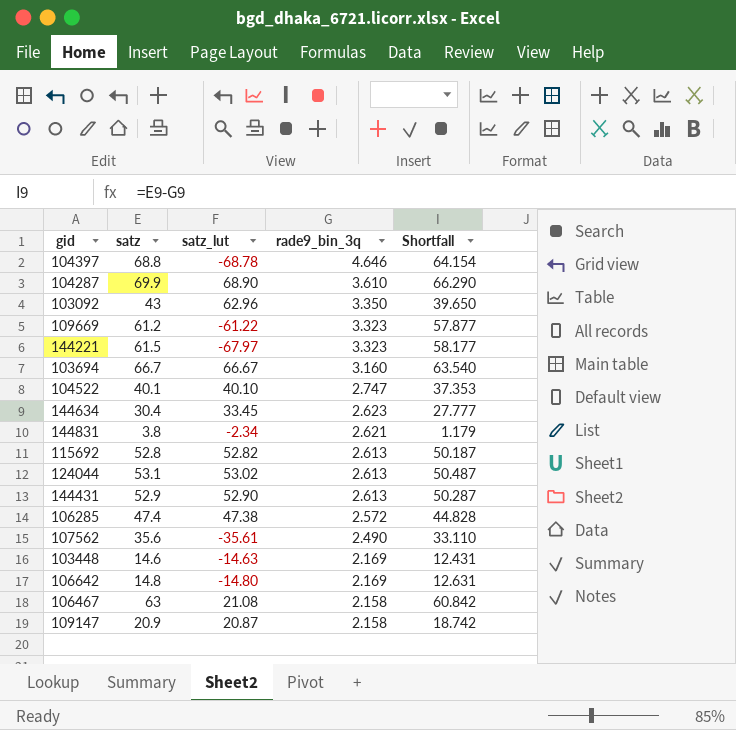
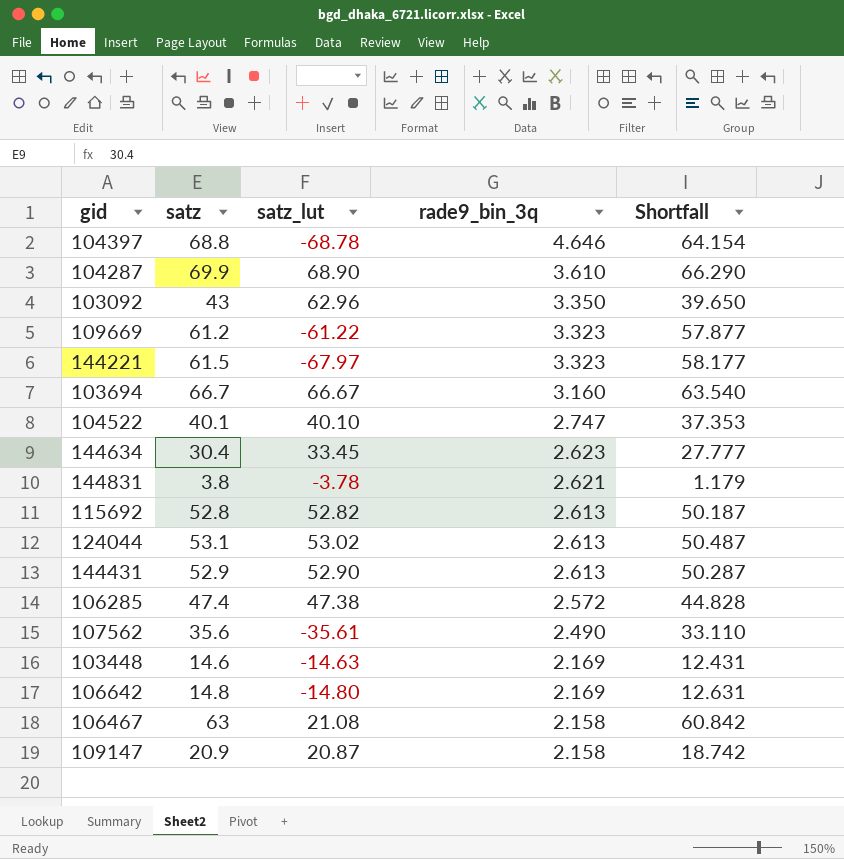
144831 | satz_lut: -2.34 -> -3.78

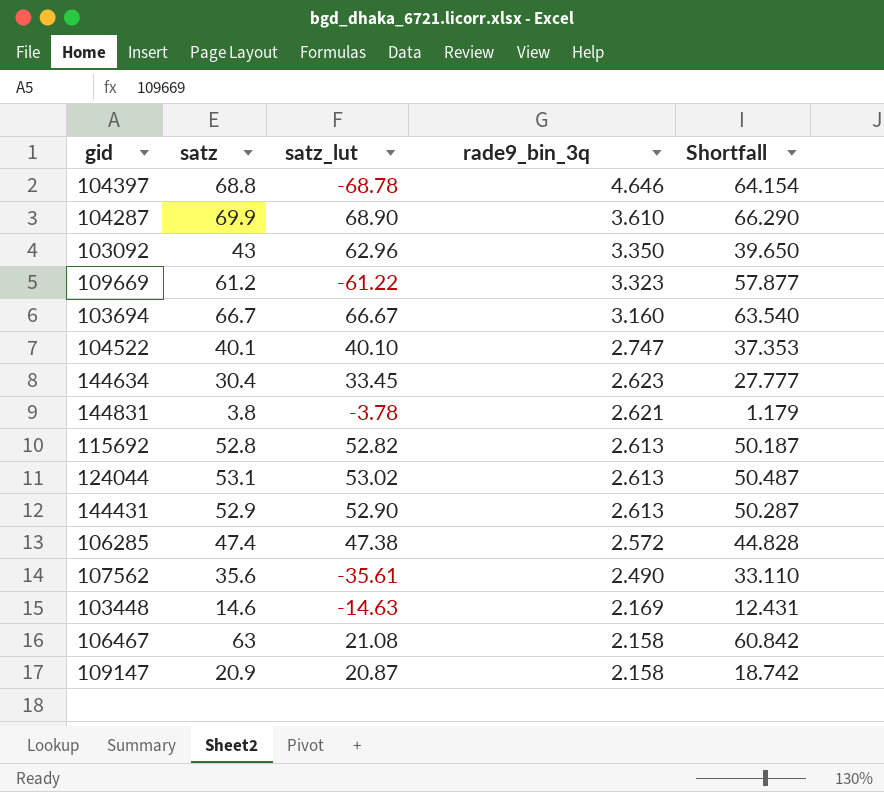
row 144221: 61.5 | -67.97 | 3.323 | 58.177 -> none
row 106642: 14.8 | -14.80 | 2.169 | 12.631 -> none

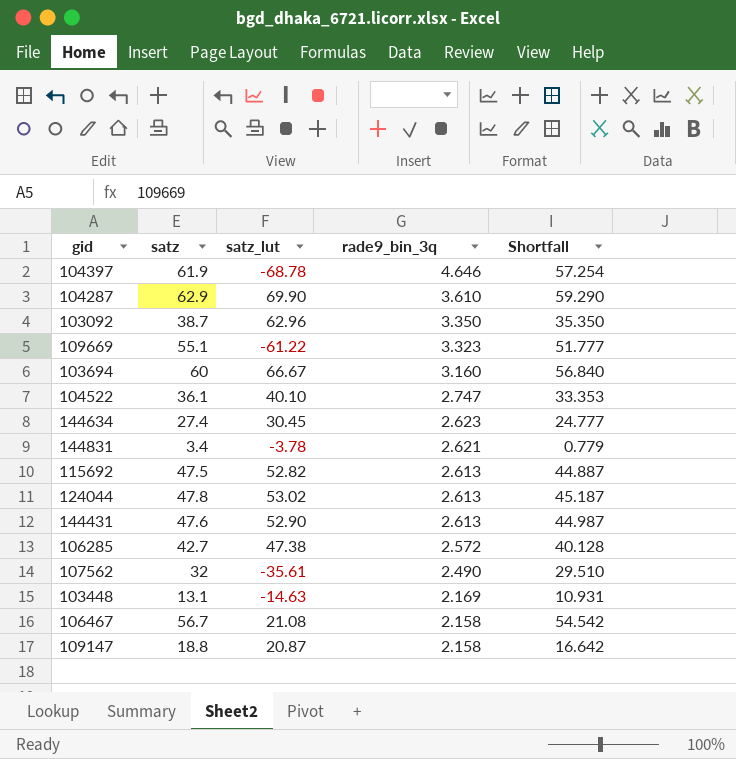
104397 | satz: 68.8 -> 61.9
104397 | Shortfall: 64.154 -> 57.254
104287 | satz: 69.9 -> 62.9
104287 | satz_lut: 68.90 -> 69.90
104287 | Shortfall: 66.290 -> 59.290
103092 | satz: 43 -> 38.7
103092 | Shortfall: 39.650 -> 35.350
109669 | satz: 61.2 -> 55.1
109669 | Shortfall: 57.877 -> 51.777
103694 | satz: 66.7 -> 60
103694 | Shortfall: 63.540 -> 56.840
104522 | satz: 40.1 -> 36.1
104522 | Shortfall: 37.353 -> 33.353
144634 | satz: 30.4 -> 27.4
144634 | satz_lut: 33.45 -> 30.45
144634 | Shortfall: 27.777 -> 24.777
144831 | satz: 3.8 -> 3.4
144831 | Shortfall: 1.179 -> 0.779
115692 | satz: 52.8 -> 47.5
115692 | Shortfall: 50.187 -> 44.887
124044 | satz: 53.1 -> 47.8
124044 | Shortfall: 50.487 -> 45.187
144431 | satz: 52.9 -> 47.6
144431 | Shortfall: 50.287 -> 44.987
106285 | satz: 47.4 -> 42.7
106285 | Shortfall: 44.828 -> 40.128
107562 | satz: 35.6 -> 32
107562 | Shortfall: 33.110 -> 29.510
103448 | satz: 14.6 -> 13.1
103448 | Shortfall: 12.431 -> 10.931
106467 | satz: 63 -> 56.7
106467 | Shortfall: 60.842 -> 54.542
109147 | satz: 20.9 -> 18.8
109147 | Shortfall: 18.742 -> 16.642

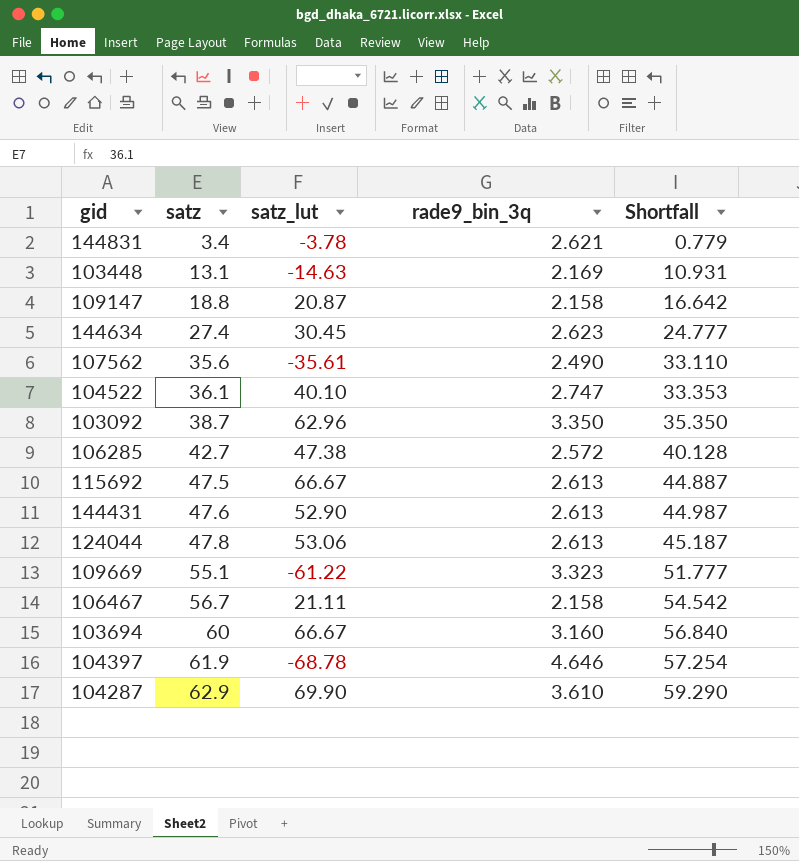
row order: rade9_bin_3q descending -> satz ascending
107562 | satz: 32 -> 35.6
107562 | Shortfall: 29.510 -> 33.110
115692 | satz_lut: 52.82 -> 66.67
124044 | satz_lut: 53.02 -> 53.06
106467 | satz_lut: 21.08 -> 21.11

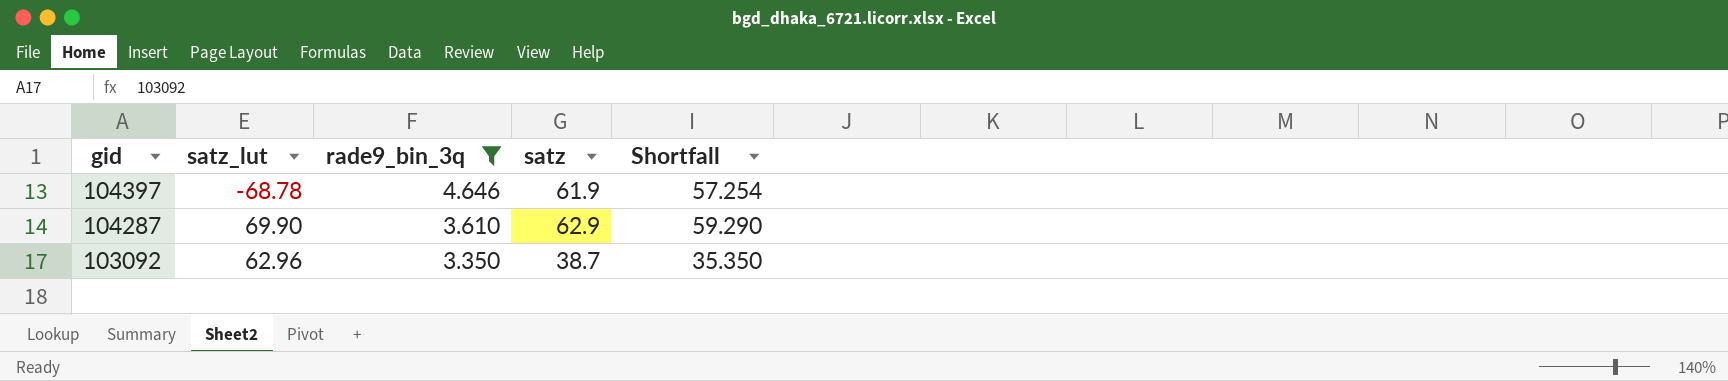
filter: none -> rade9_bin_3q >= 3.350
row order: satz ascending -> gid descending
column satz | position: 2 -> 4

